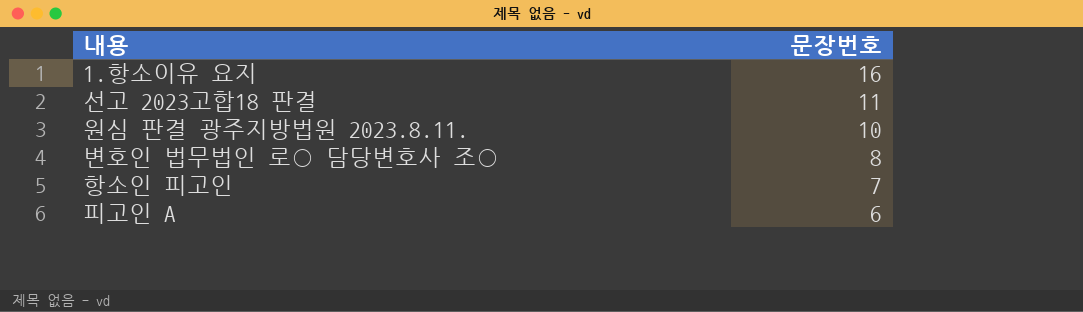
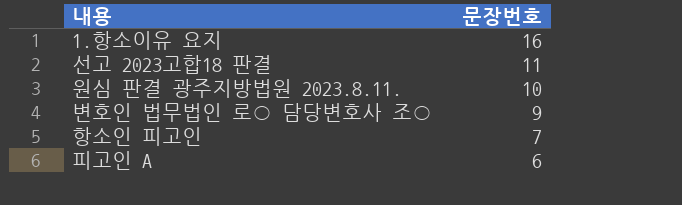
변호인 법무법인 로○ 담당변호사 조○ | 문장번호: 8 -> 9

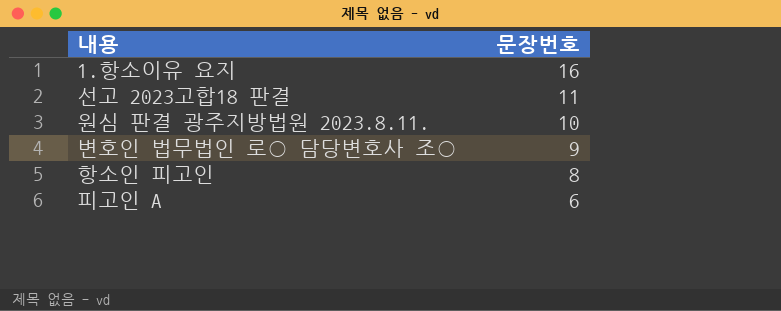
항소인 피고인 | 문장번호: 7 -> 8

